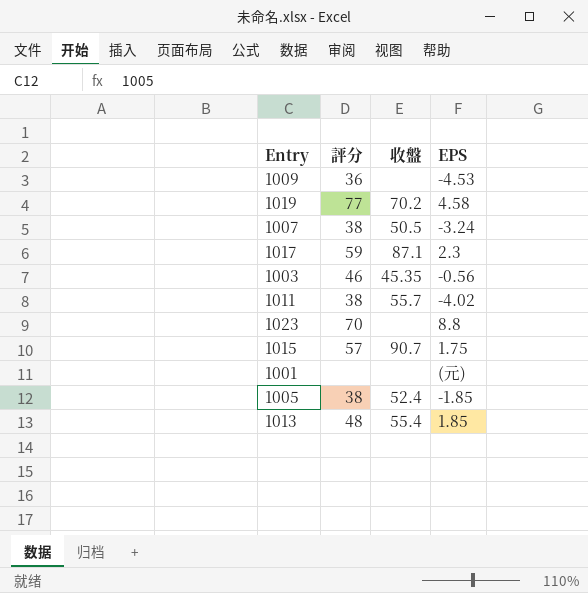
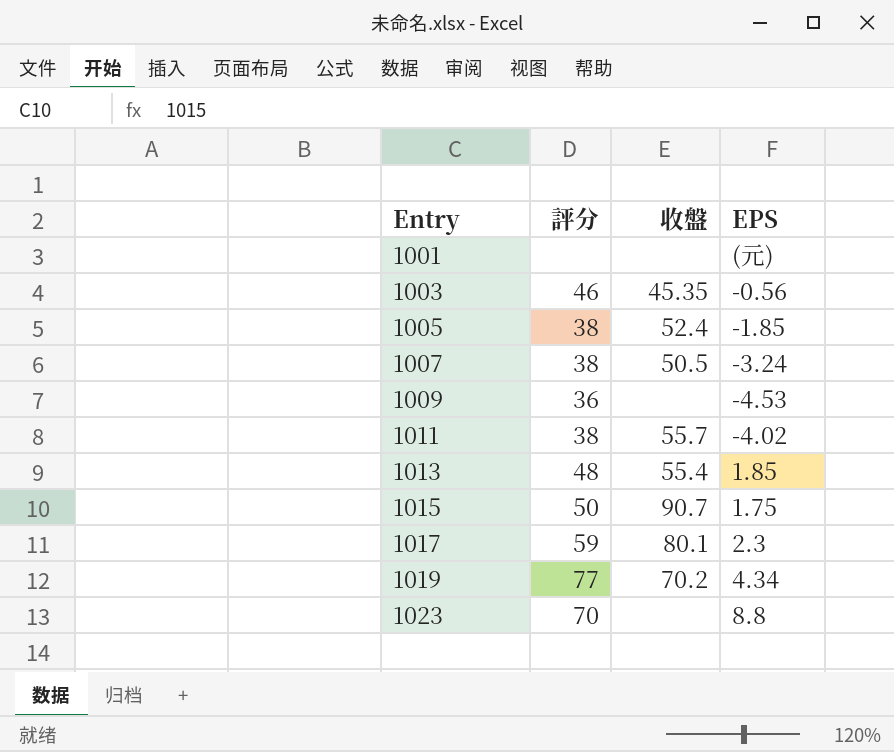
row order: none -> Entry ascending
1015 | 評分: 57 -> 50
1017 | 收盤: 87.1 -> 80.1
1019 | EPS: 4.58 -> 4.34

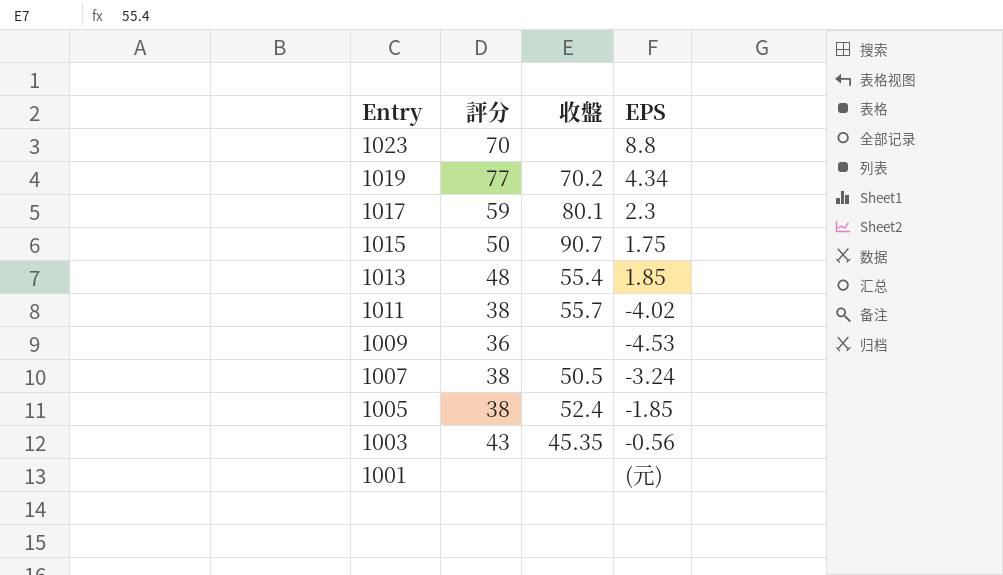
row order: Entry ascending -> Entry descending
1003 | 評分: 46 -> 43

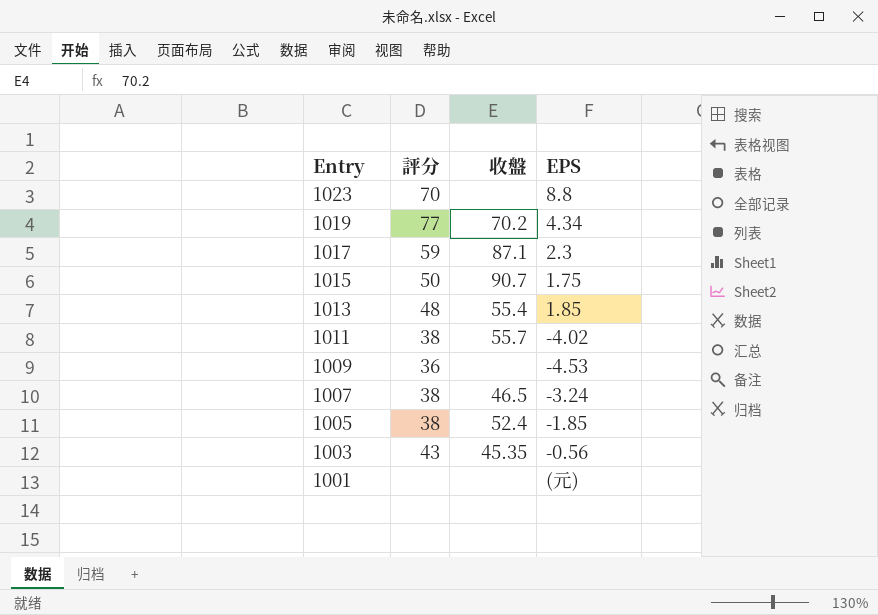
1017 | 收盤: 80.1 -> 87.1
1007 | 收盤: 50.5 -> 46.5

